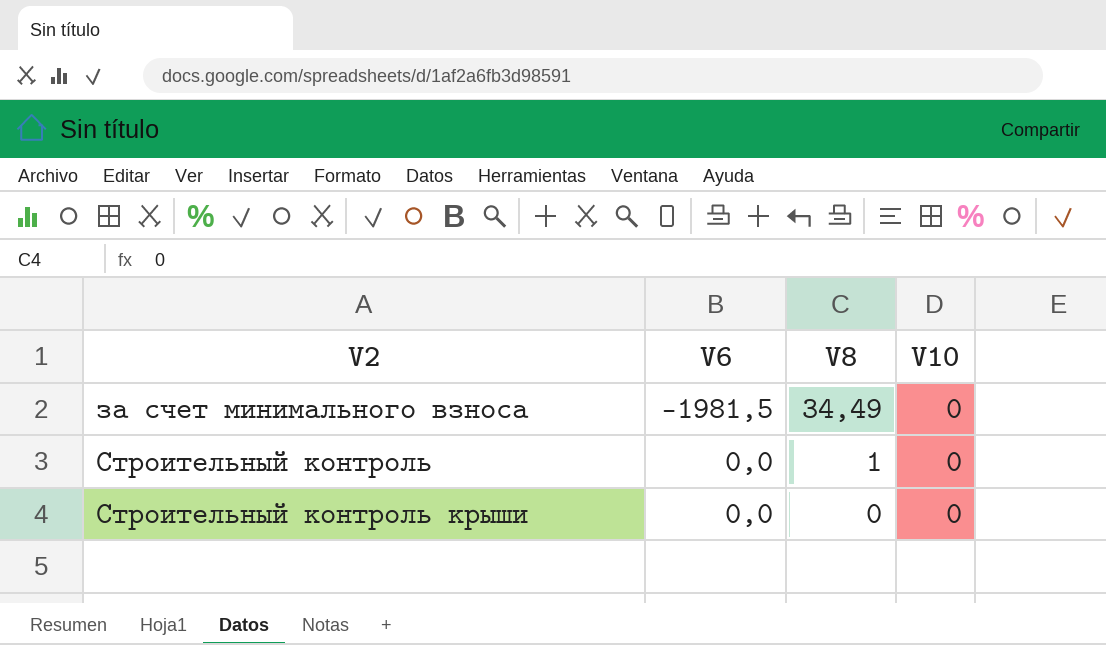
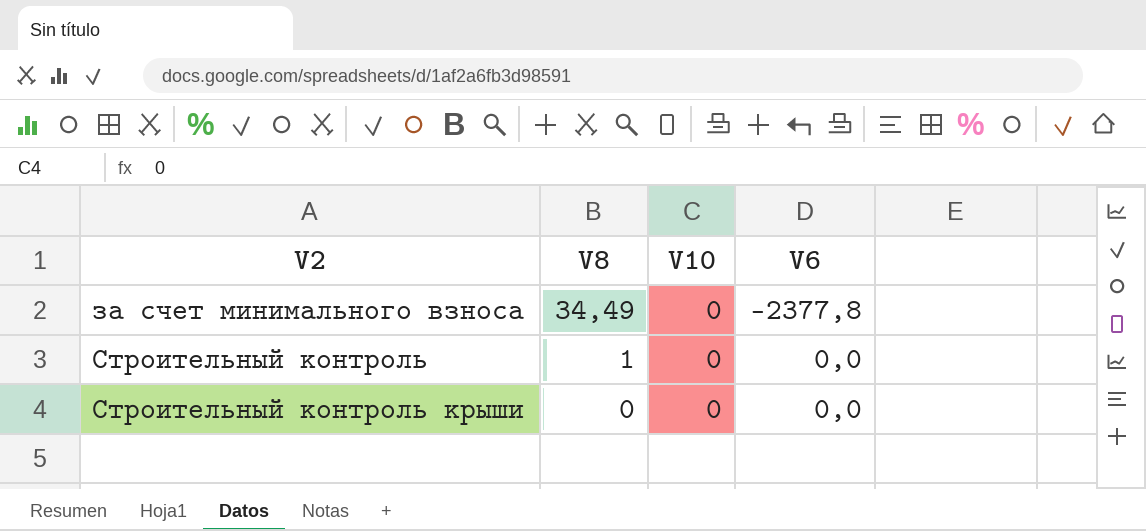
column V6 | position: 2 -> 4
за счет минимального взноса | V6: -1981,5 -> -2377,8

